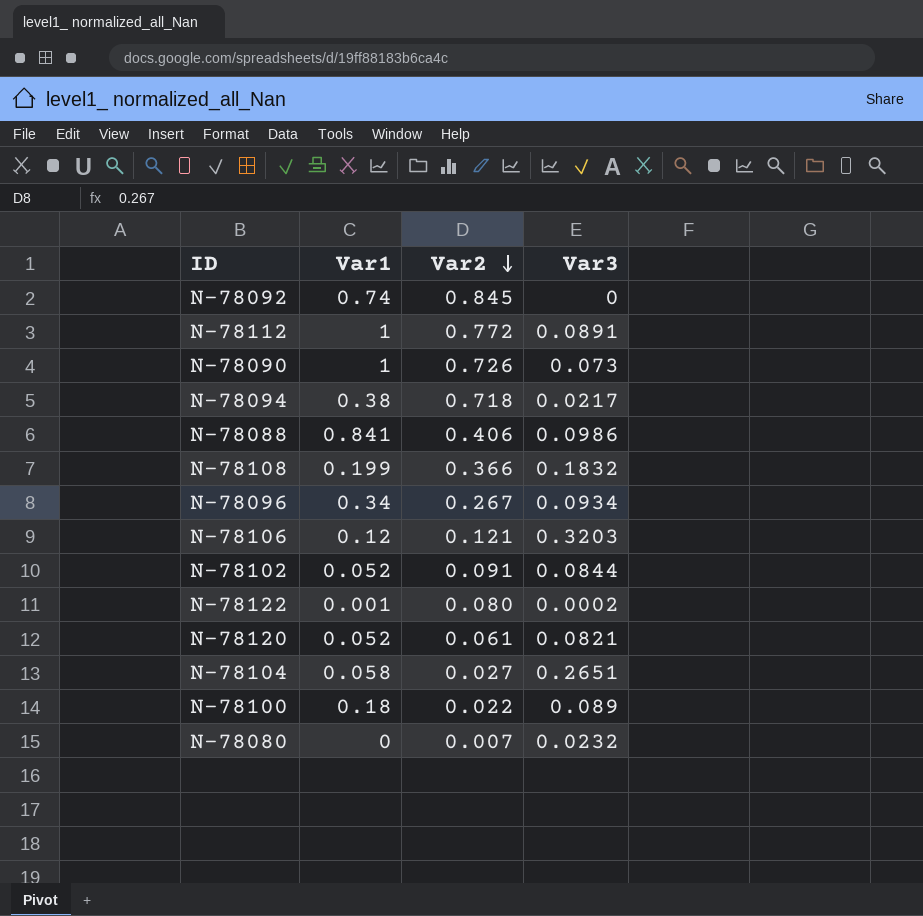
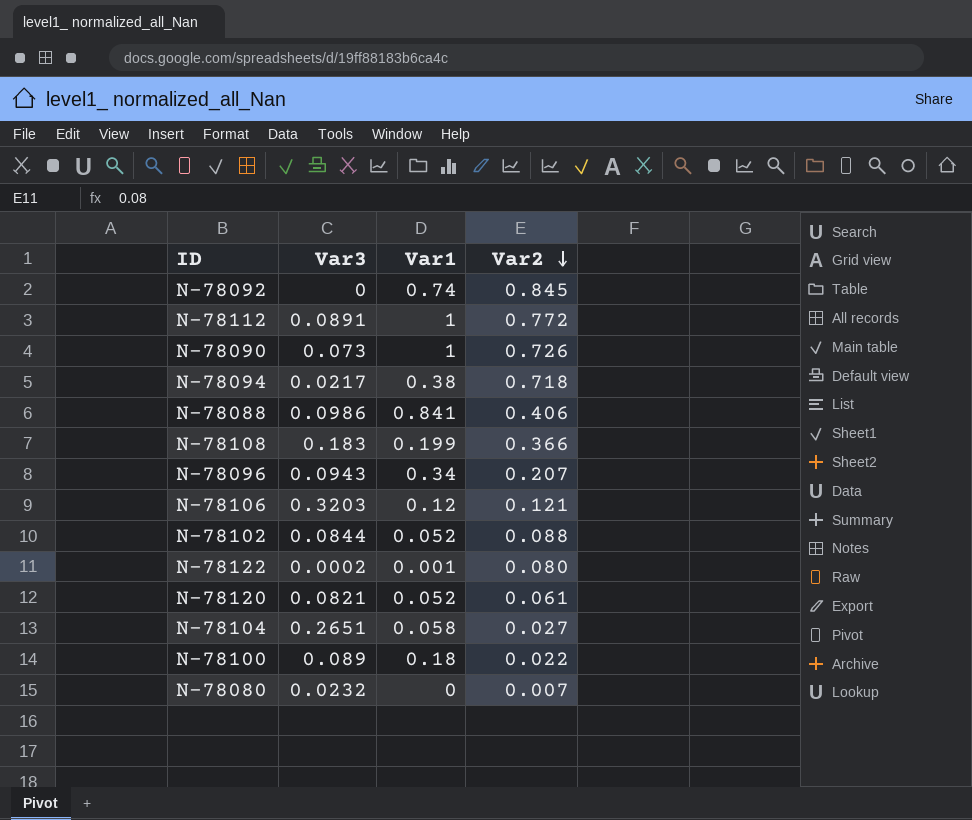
column Var3 | position: 4 -> 2
N-78108 | Var3: 0.1832 -> 0.183
N-78096 | Var3: 0.0934 -> 0.0943
N-78096 | Var2: 0.267 -> 0.207
N-78102 | Var2: 0.091 -> 0.088

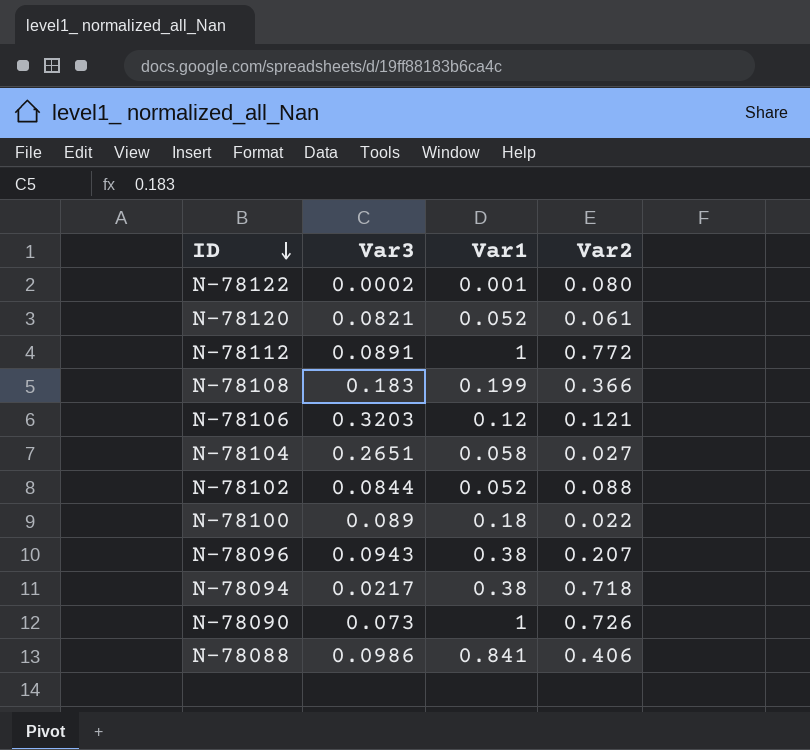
row order: Var2 descending -> ID descending
row N-78092: 0 | 0.74 | 0.845 -> none
row N-78080: 0.0232 | 0 | 0.007 -> none
N-78096 | Var1: 0.34 -> 0.38

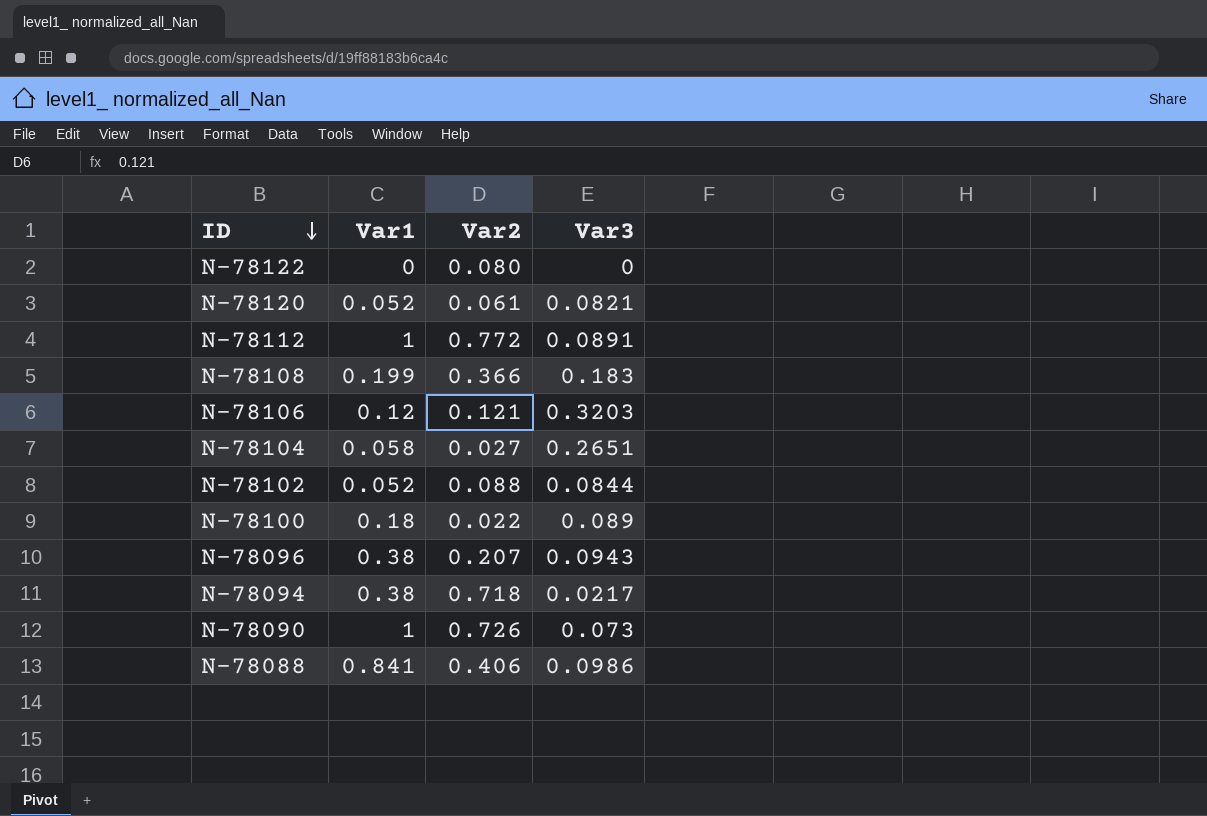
column Var3 | position: 2 -> 4
N-78122 | Var1: 0.001 -> 0
N-78122 | Var3: 0.0002 -> 0

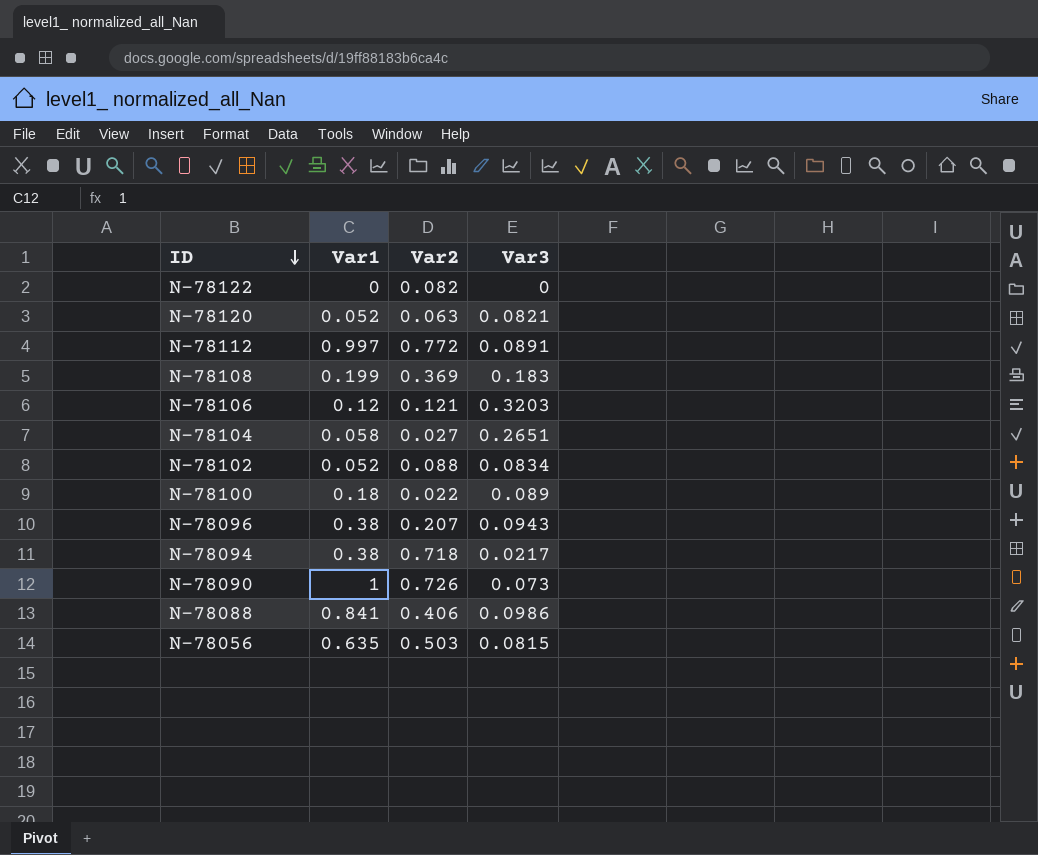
N-78122 | Var2: 0.080 -> 0.082
N-78120 | Var2: 0.061 -> 0.063
N-78112 | Var1: 1 -> 0.997
N-78108 | Var2: 0.366 -> 0.369
N-78102 | Var3: 0.0844 -> 0.0834
row N-78056: none -> 0.635 | 0.503 | 0.0815

